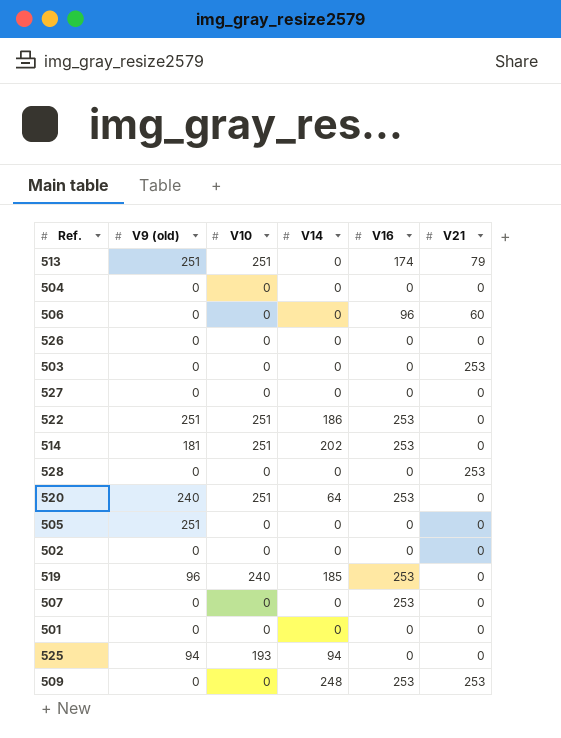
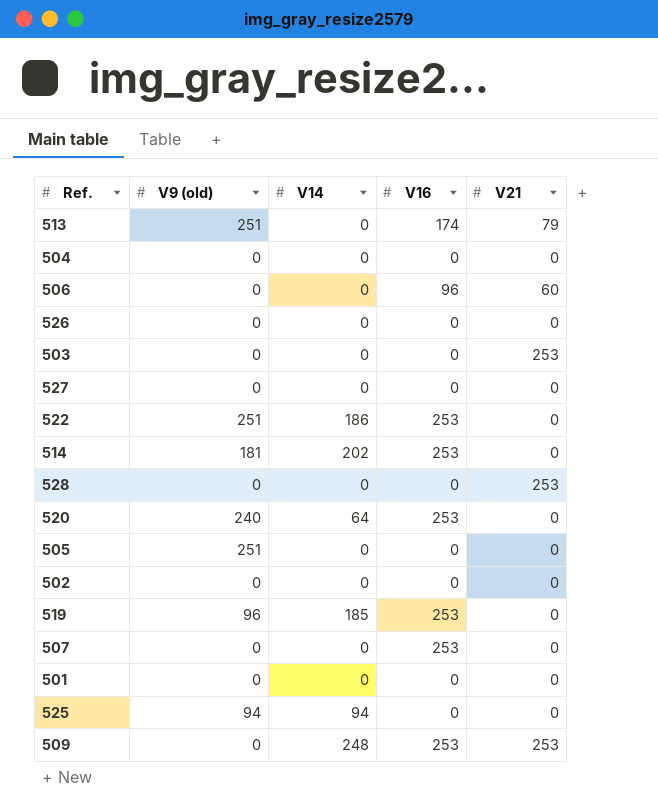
column V10 | position: 3 -> none

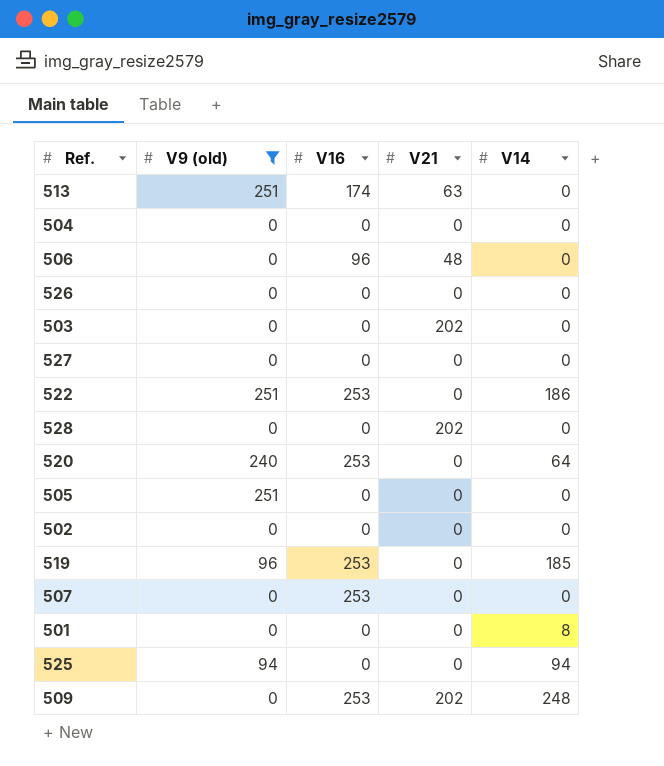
filter: none -> V9 (old) != 181
column V14 | position: 3 -> 5
513 | V21: 79 -> 63
506 | V21: 60 -> 48
503 | V21: 253 -> 202
528 | V21: 253 -> 202
501 | V14: 0 -> 8
509 | V21: 253 -> 202

